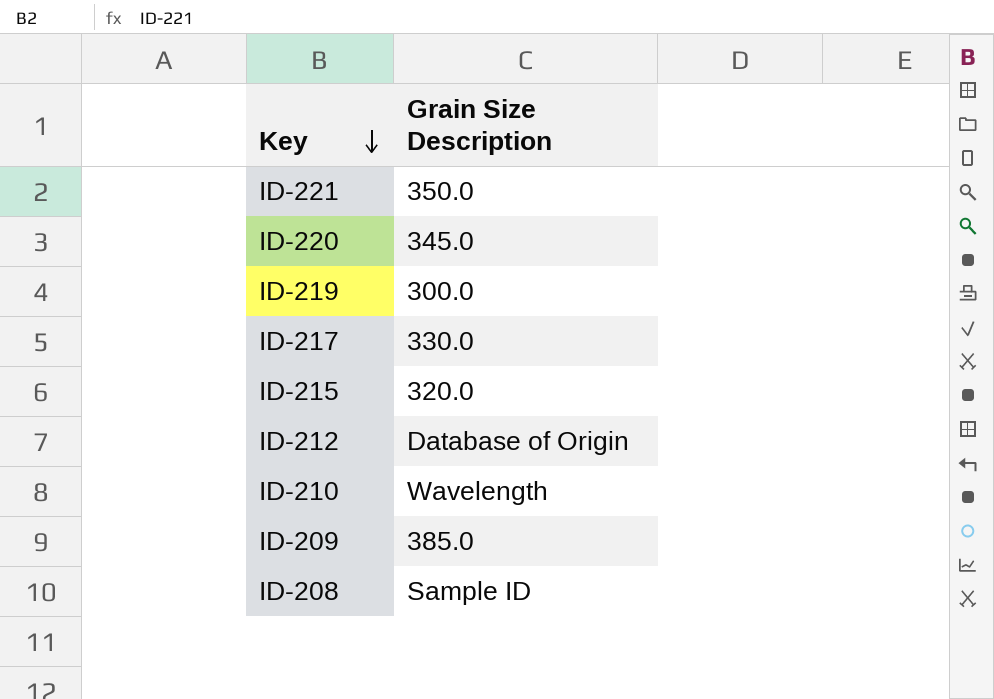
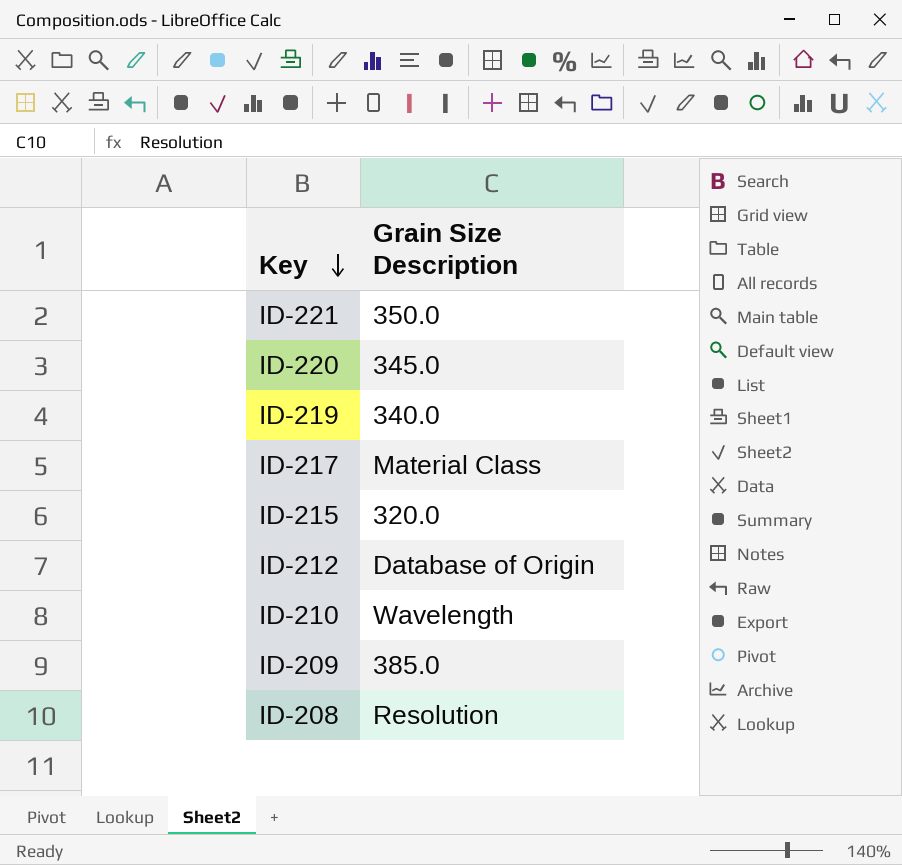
ID-219 | Grain Size Description: 300.0 -> 340.0
ID-217 | Grain Size Description: 330.0 -> Material Class
ID-208 | Grain Size Description: Sample ID -> Resolution

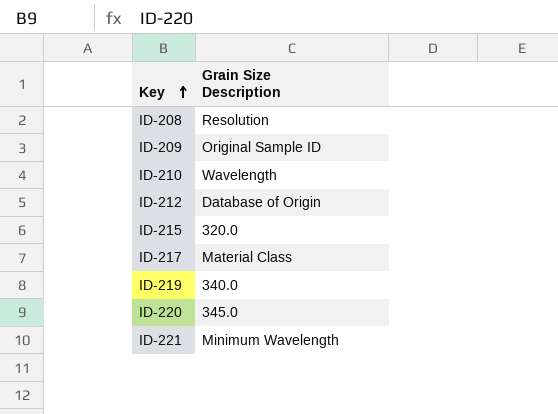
row order: Key descending -> Key ascending
ID-209 | Grain Size Description: 385.0 -> Original Sample ID
ID-221 | Grain Size Description: 350.0 -> Minimum Wavelength

